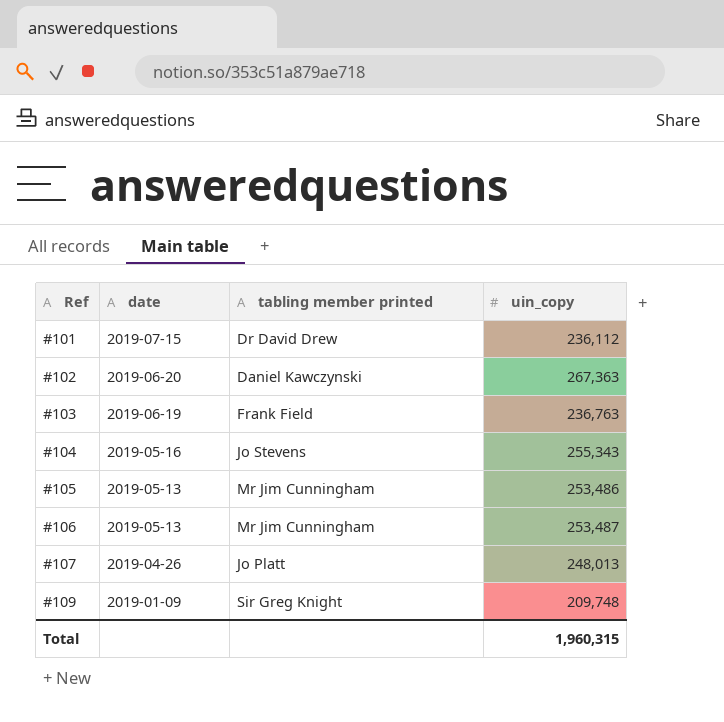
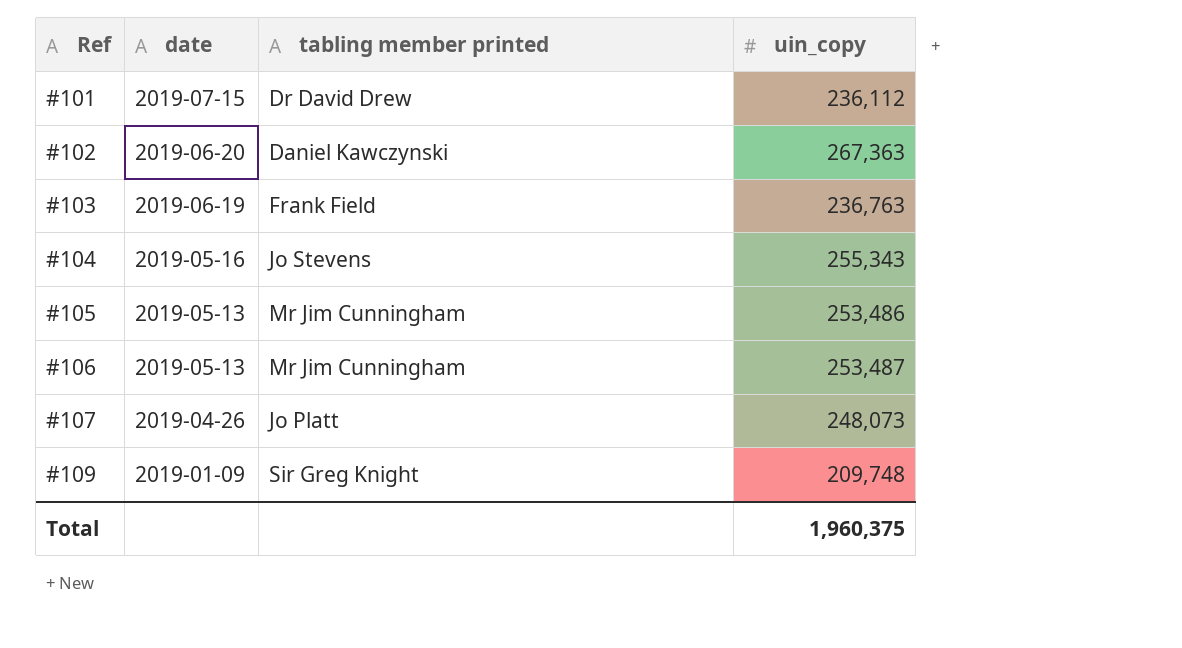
#107 | uin_copy: 248,013 -> 248,073
Total | uin_copy: 1,960,315 -> 1,960,375

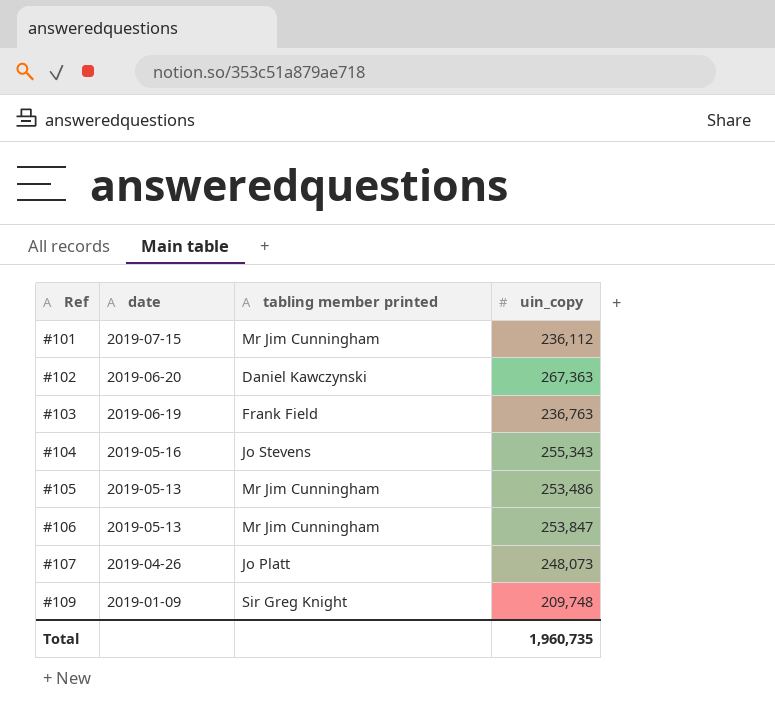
#101 | tabling member printed: Dr David Drew -> Mr Jim Cunningham
#106 | uin_copy: 253,487 -> 253,847
Total | uin_copy: 1,960,375 -> 1,960,735

